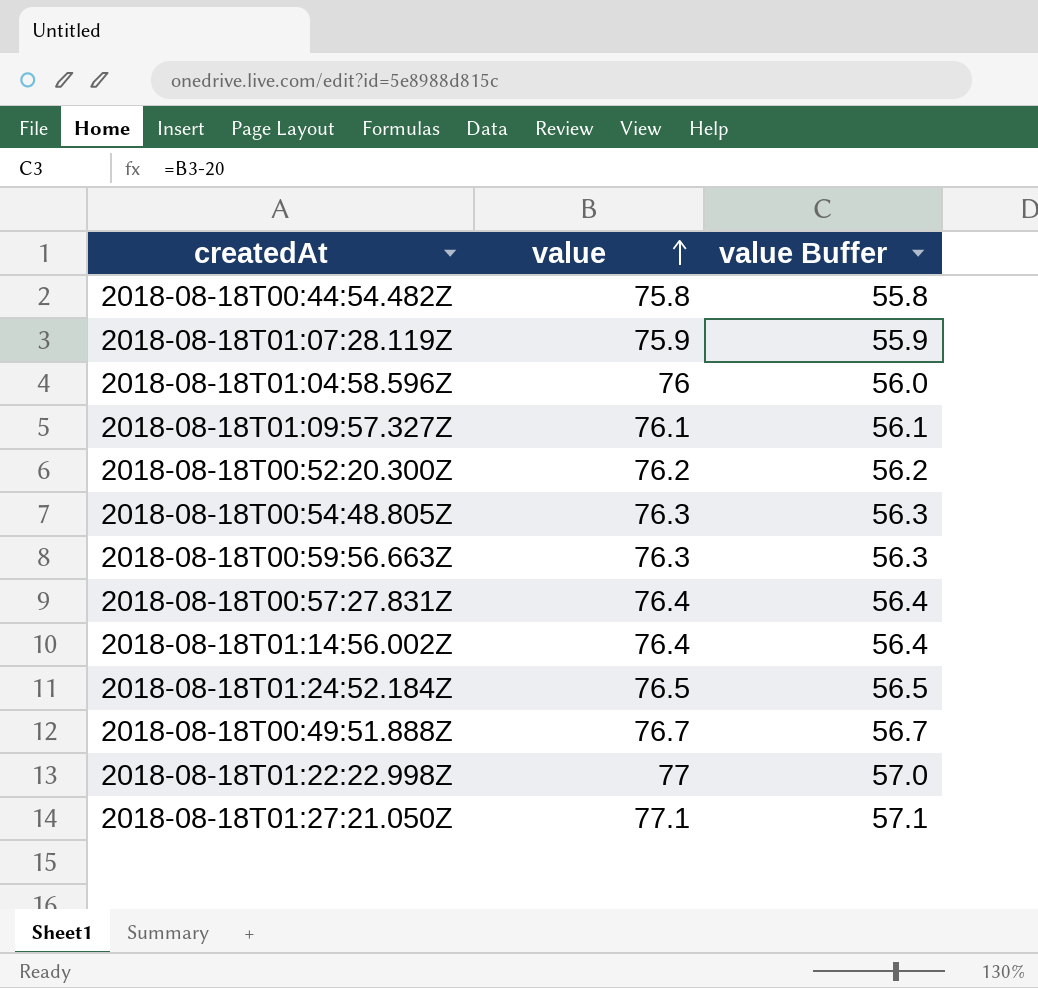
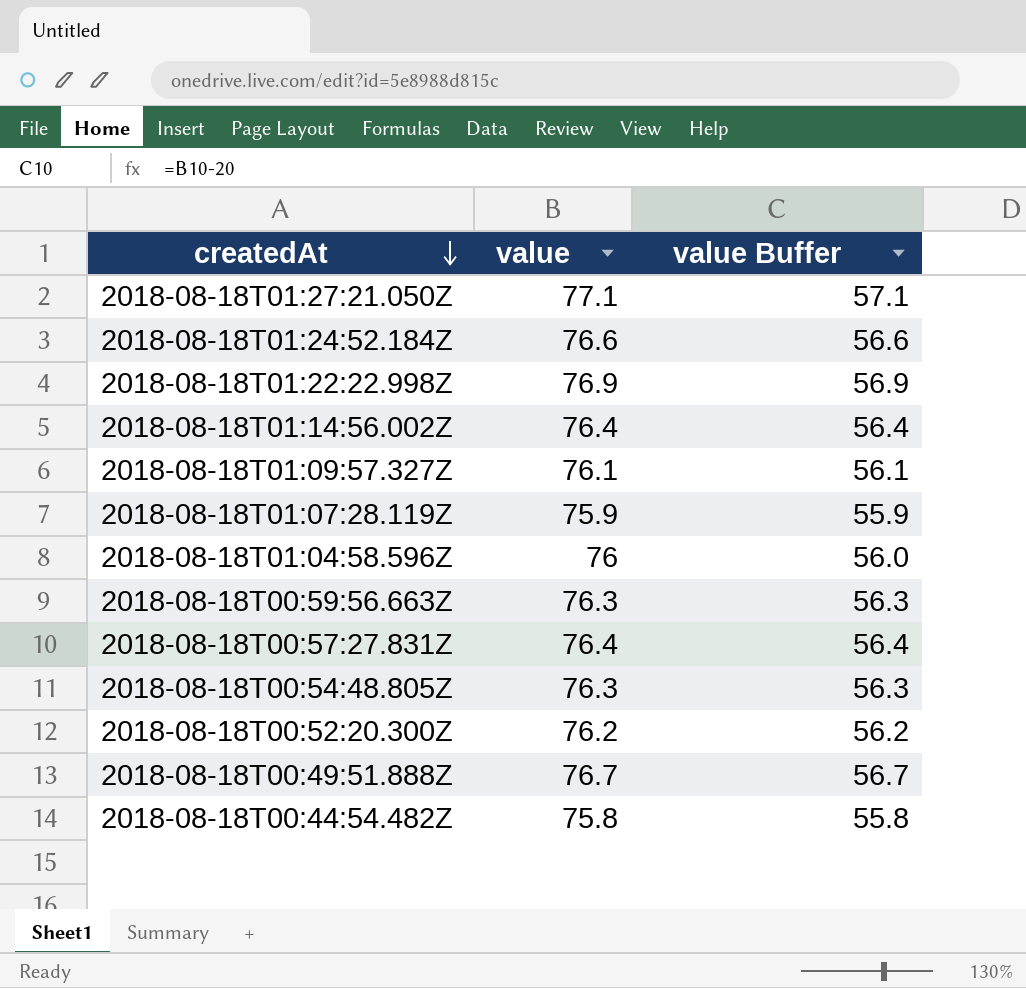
row order: value ascending -> createdAt descending
2018-08-18T01:24:52.184Z | value: 76.5 -> 76.6
2018-08-18T01:24:52.184Z | value Buffer: 56.5 -> 56.6
2018-08-18T01:22:22.998Z | value: 77 -> 76.9
2018-08-18T01:22:22.998Z | value Buffer: 57.0 -> 56.9

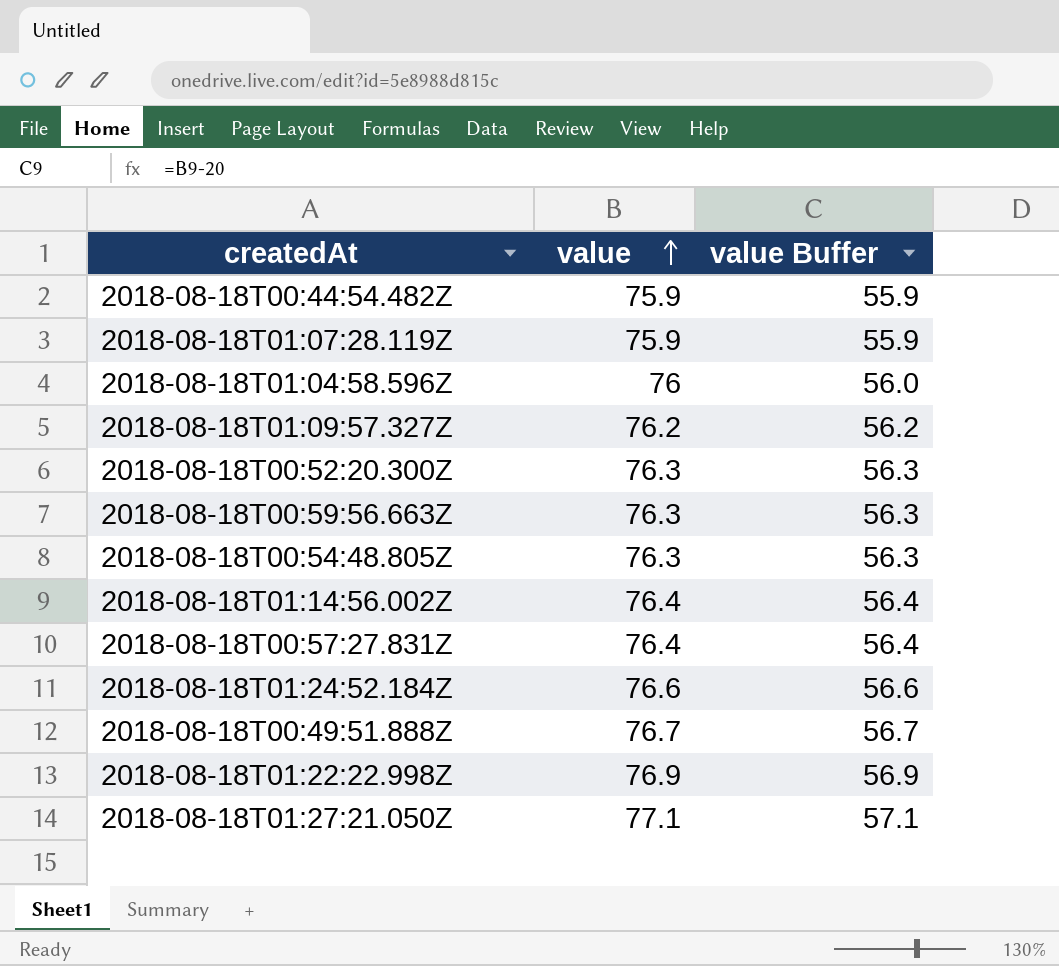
row order: createdAt descending -> value ascending
2018-08-18T00:44:54.482Z | value: 75.8 -> 75.9
2018-08-18T00:44:54.482Z | value Buffer: 55.8 -> 55.9
2018-08-18T01:09:57.327Z | value: 76.1 -> 76.2
2018-08-18T01:09:57.327Z | value Buffer: 56.1 -> 56.2
2018-08-18T00:52:20.300Z | value: 76.2 -> 76.3
2018-08-18T00:52:20.300Z | value Buffer: 56.2 -> 56.3

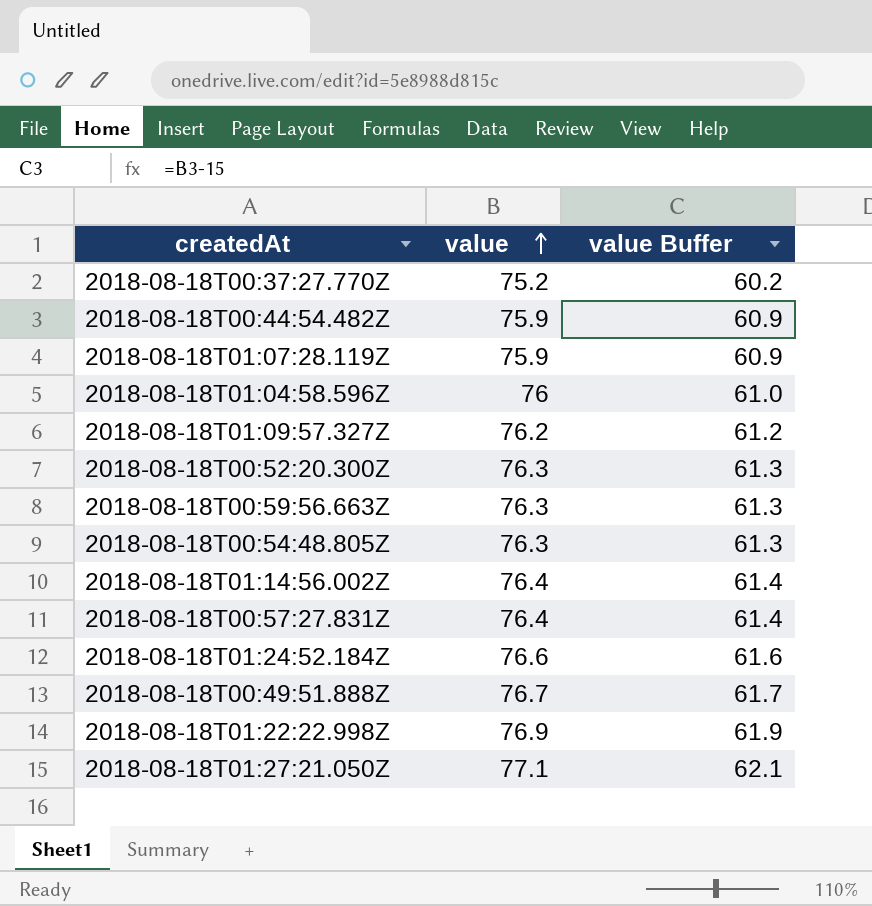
column value Buffer | formula: [value] - 20 -> [value] - 15
row 2018-08-18T00:37:27.770Z: none -> 75.2 | 60.2

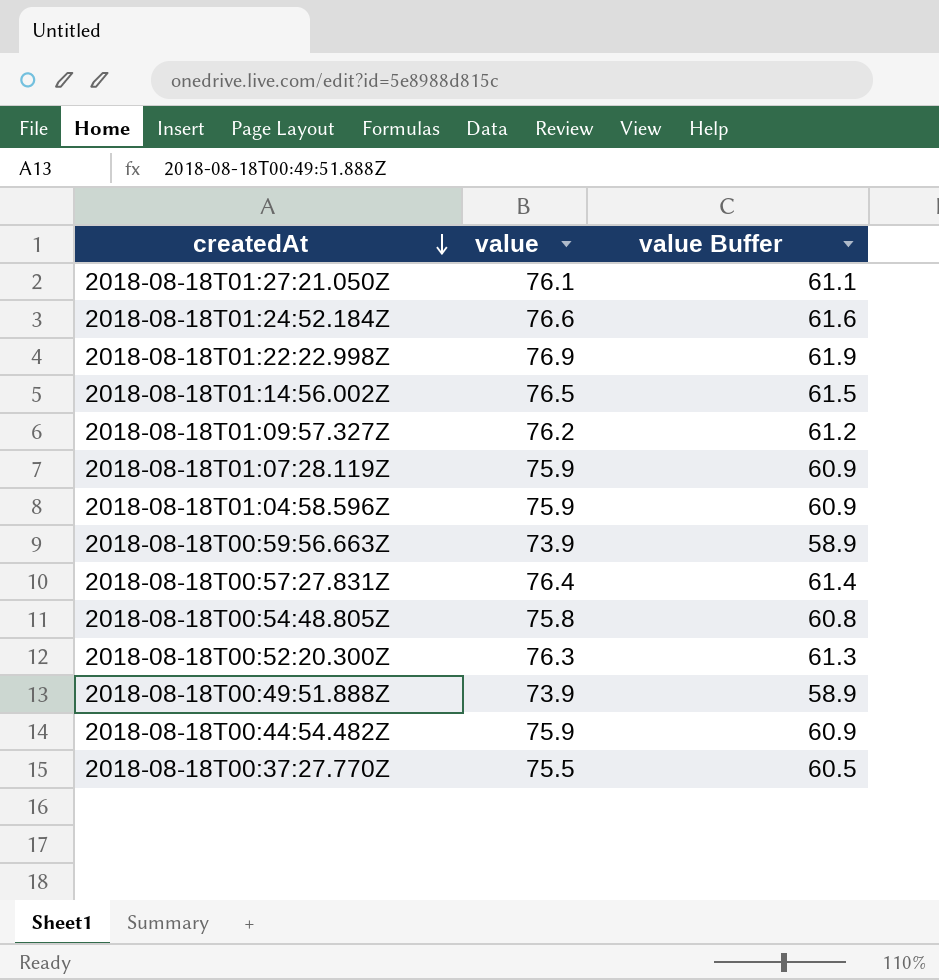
row order: value ascending -> createdAt descending
2018-08-18T01:27:21.050Z | value: 77.1 -> 76.1
2018-08-18T01:27:21.050Z | value Buffer: 62.1 -> 61.1
2018-08-18T01:14:56.002Z | value: 76.4 -> 76.5
2018-08-18T01:14:56.002Z | value Buffer: 61.4 -> 61.5
2018-08-18T01:04:58.596Z | value: 76 -> 75.9
2018-08-18T01:04:58.596Z | value Buffer: 61.0 -> 60.9
2018-08-18T00:59:56.663Z | value: 76.3 -> 73.9
2018-08-18T00:59:56.663Z | value Buffer: 61.3 -> 58.9
2018-08-18T00:54:48.805Z | value: 76.3 -> 75.8
2018-08-18T00:54:48.805Z | value Buffer: 61.3 -> 60.8
2018-08-18T00:49:51.888Z | value: 76.7 -> 73.9
2018-08-18T00:49:51.888Z | value Buffer: 61.7 -> 58.9
2018-08-18T00:37:27.770Z | value: 75.2 -> 75.5
2018-08-18T00:37:27.770Z | value Buffer: 60.2 -> 60.5

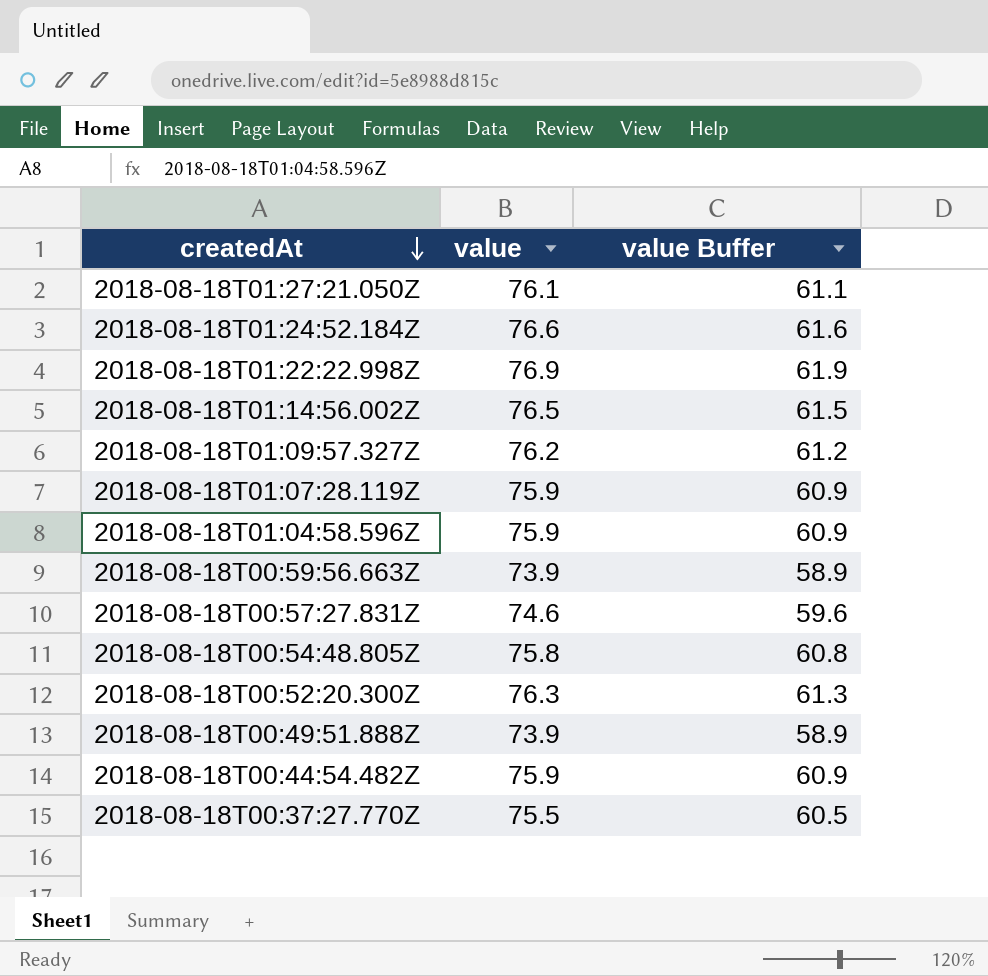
2018-08-18T00:57:27.831Z | value: 76.4 -> 74.6
2018-08-18T00:57:27.831Z | value Buffer: 61.4 -> 59.6

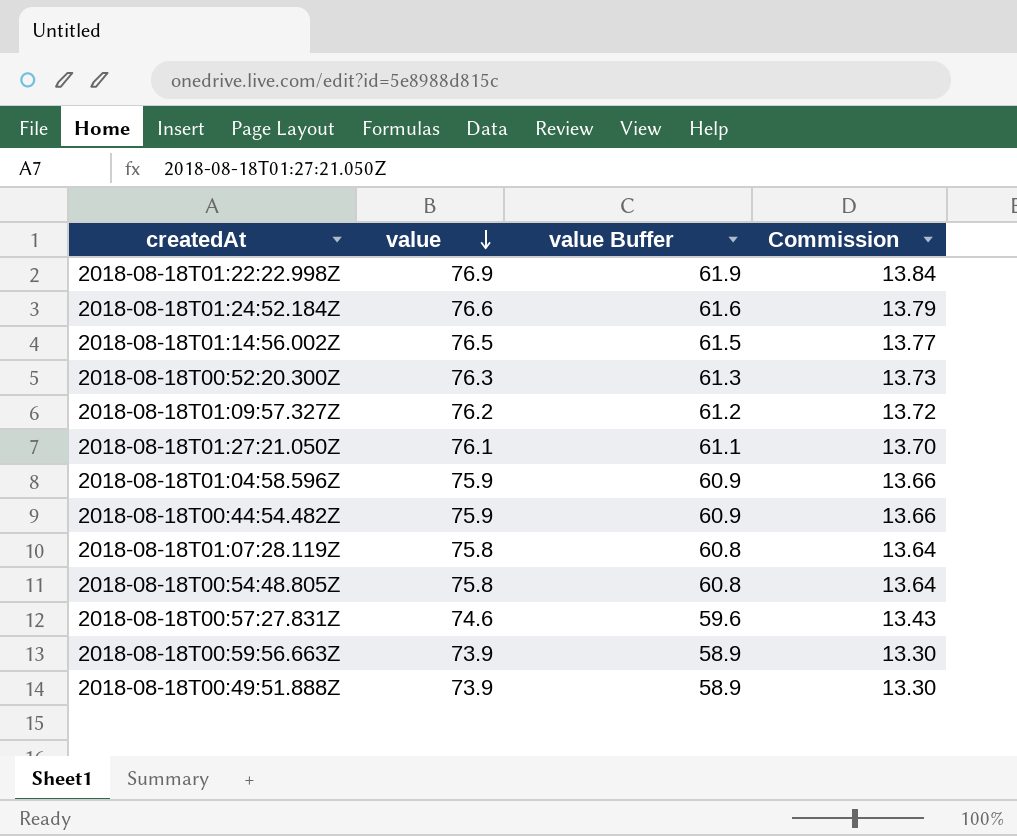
row order: createdAt descending -> value descending
column Commission | formula: none -> [value] * 0.18
row 2018-08-18T00:37:27.770Z: 75.5 | 60.5 -> none
2018-08-18T01:07:28.119Z | value: 75.9 -> 75.8
2018-08-18T01:07:28.119Z | value Buffer: 60.9 -> 60.8

